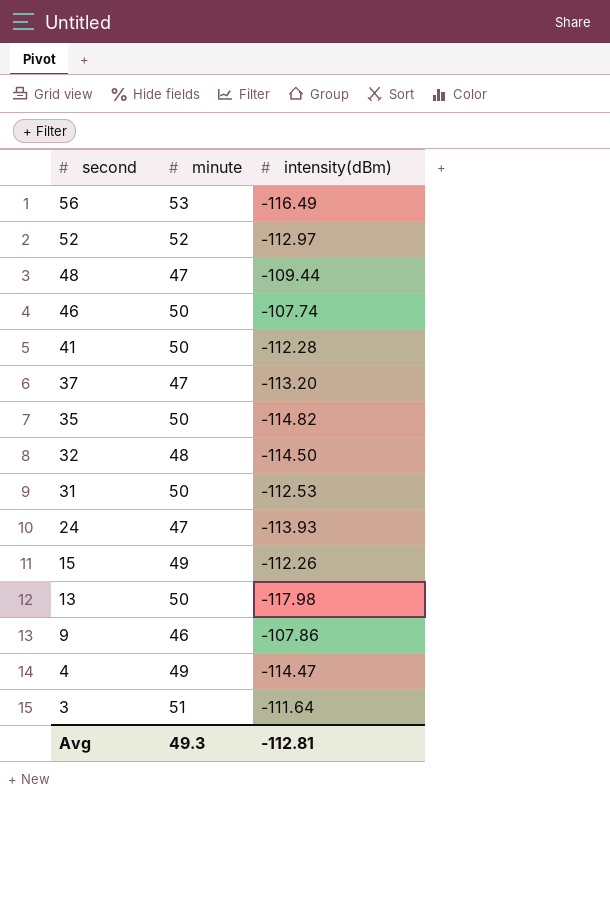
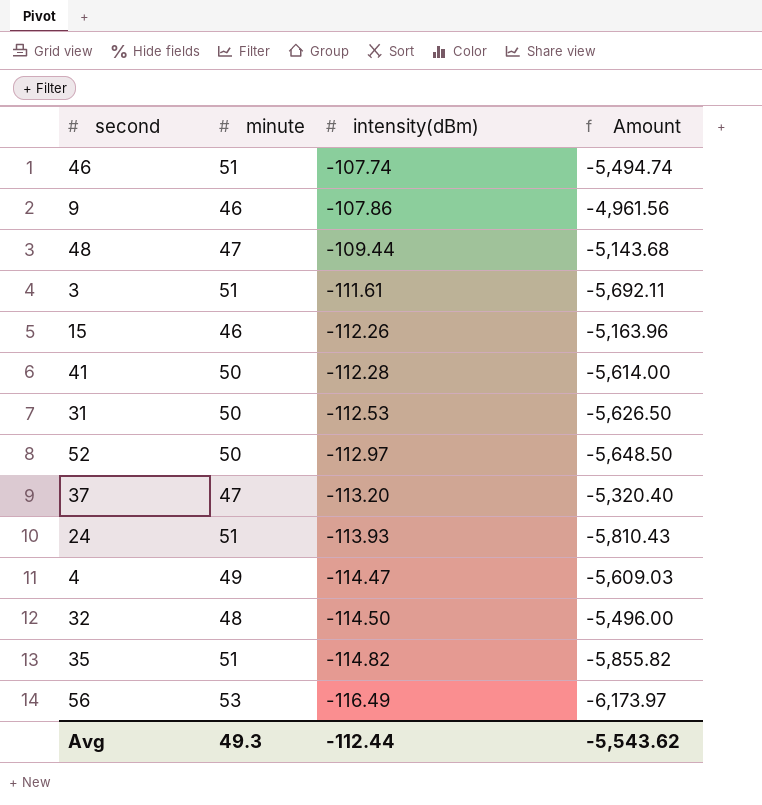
row order: second descending -> intensity(dBm) descending
column Amount | formula: none -> [minute] * [intensity(dBm)]
row 13: 50 | -117.98 -> none
46 | minute: 50 -> 51
3 | intensity(dBm): -111.64 -> -111.61
15 | minute: 49 -> 46
52 | minute: 52 -> 50
24 | minute: 47 -> 51
35 | minute: 50 -> 51
Avg | intensity(dBm): -112.81 -> -112.44

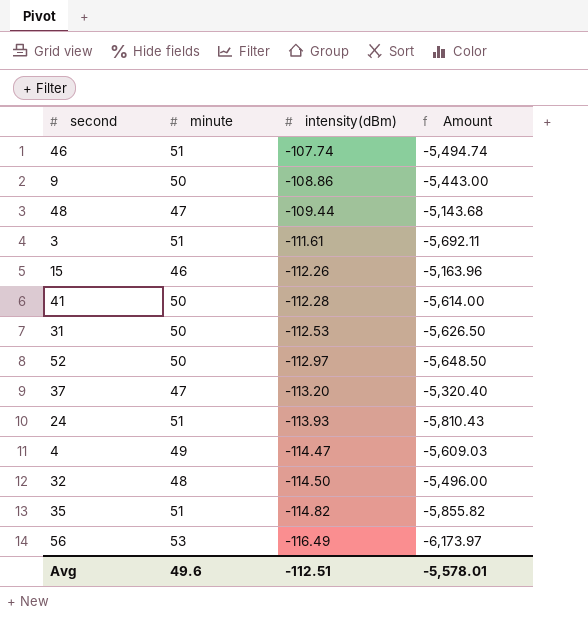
9 | minute: 46 -> 50
9 | intensity(dBm): -107.86 -> -108.86
9 | Amount: -4,961.56 -> -5,443.00
Avg | minute: 49.3 -> 49.6
Avg | intensity(dBm): -112.44 -> -112.51
Avg | Amount: -5,543.62 -> -5,578.01

